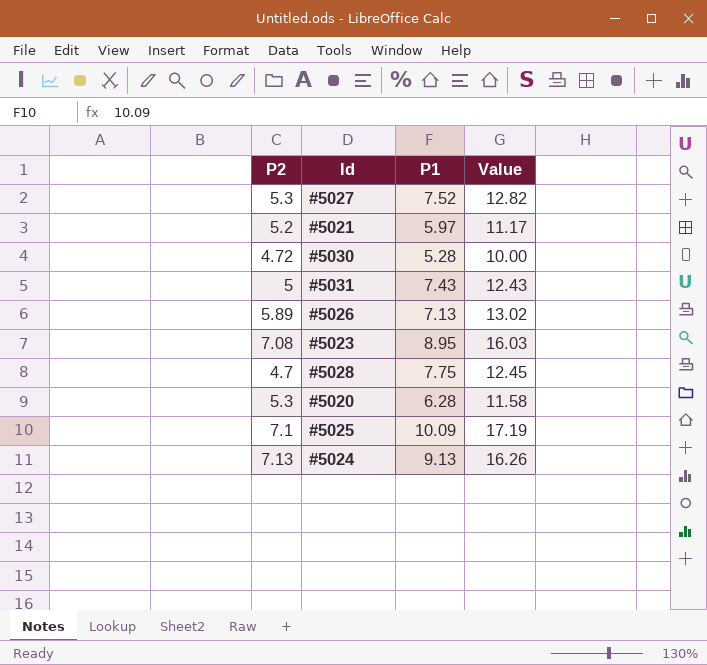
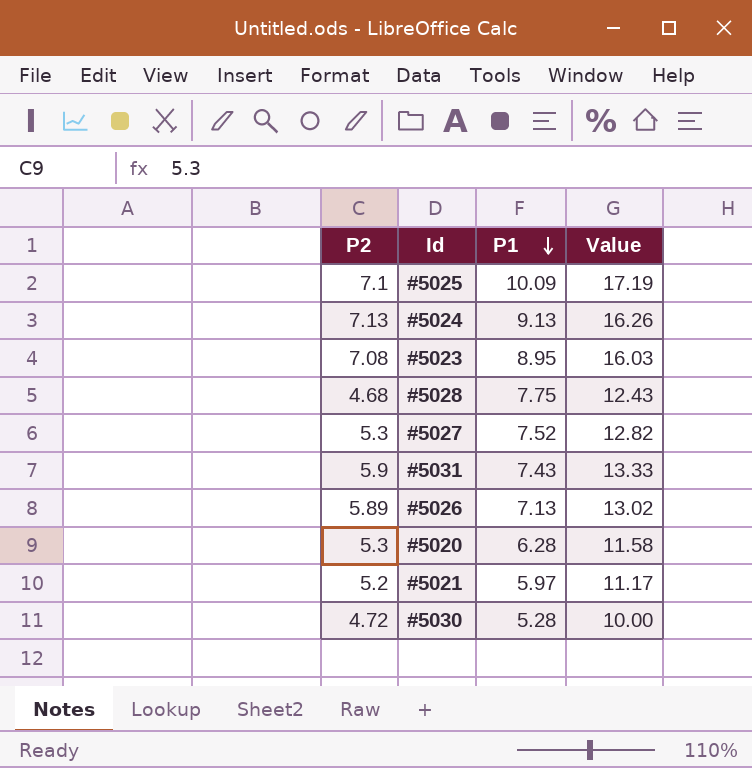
row order: none -> P1 descending
#5028 | P2: 4.7 -> 4.68
#5028 | Value: 12.45 -> 12.43
#5031 | P2: 5 -> 5.9
#5031 | Value: 12.43 -> 13.33

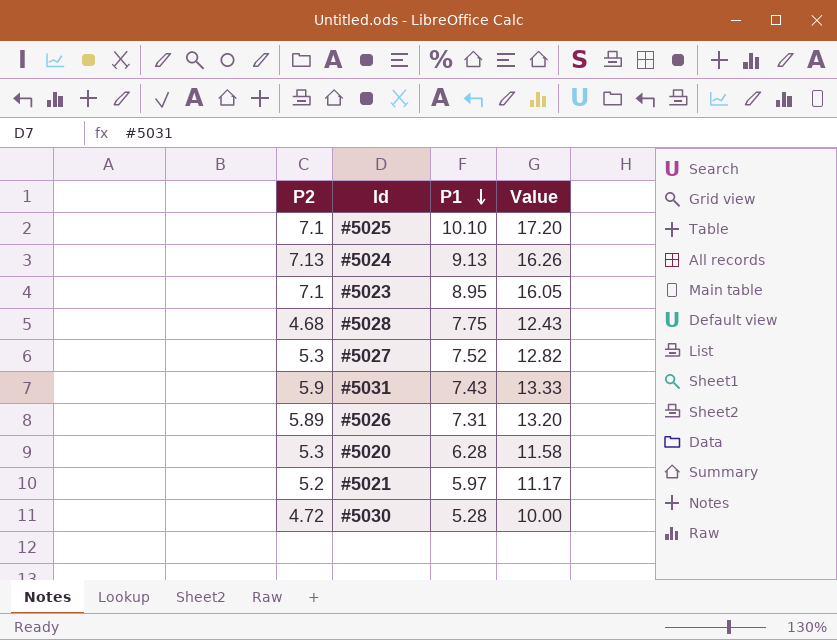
#5025 | P1: 10.09 -> 10.10
#5025 | Value: 17.19 -> 17.20
#5023 | P2: 7.08 -> 7.1
#5023 | Value: 16.03 -> 16.05
#5026 | P1: 7.13 -> 7.31
#5026 | Value: 13.02 -> 13.20

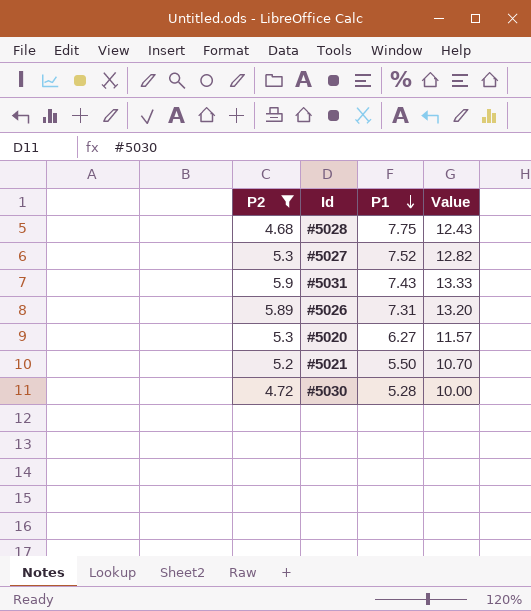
filter: none -> P2 <= 5.9
#5020 | P1: 6.28 -> 6.27
#5020 | Value: 11.58 -> 11.57
#5021 | P1: 5.97 -> 5.50
#5021 | Value: 11.17 -> 10.70

